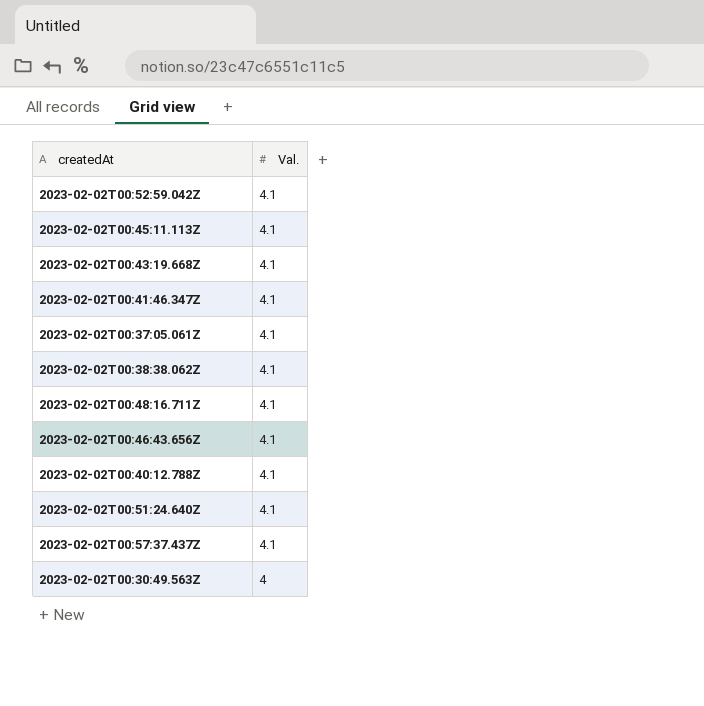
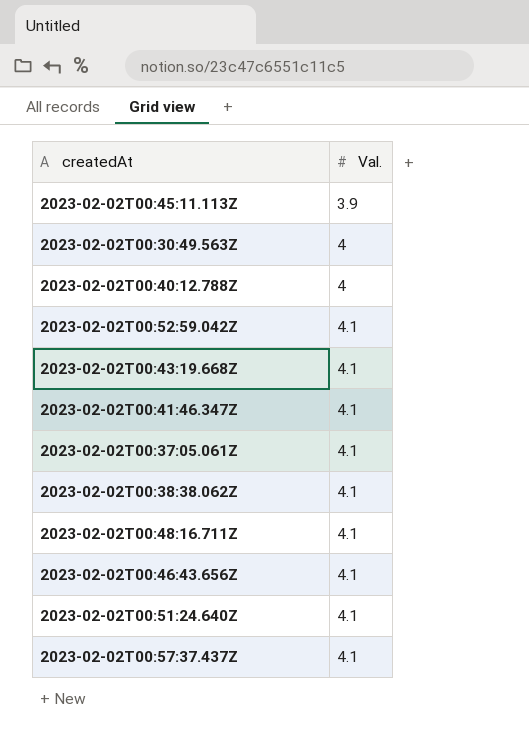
row order: Val. descending -> Val. ascending
2023-02-02T00:45:11.113Z | Val.: 4.1 -> 3.9
2023-02-02T00:40:12.788Z | Val.: 4.1 -> 4

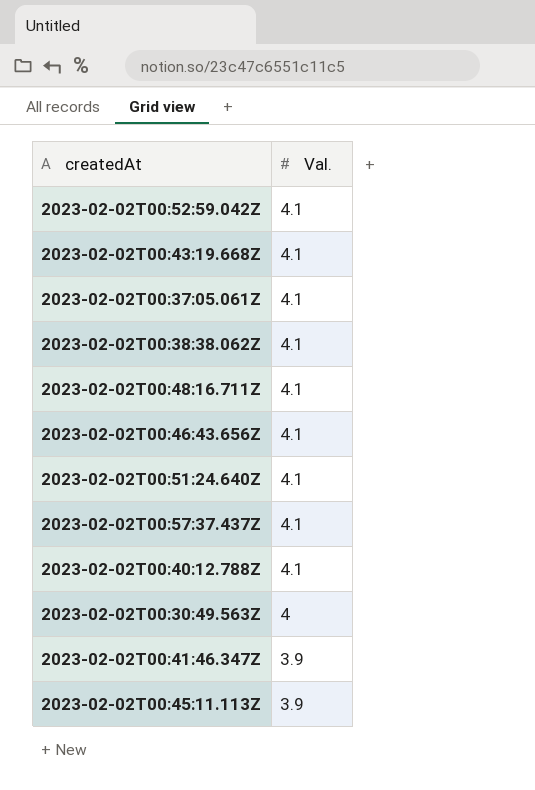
row order: Val. ascending -> Val. descending
2023-02-02T00:40:12.788Z | Val.: 4 -> 4.1
2023-02-02T00:41:46.347Z | Val.: 4.1 -> 3.9

